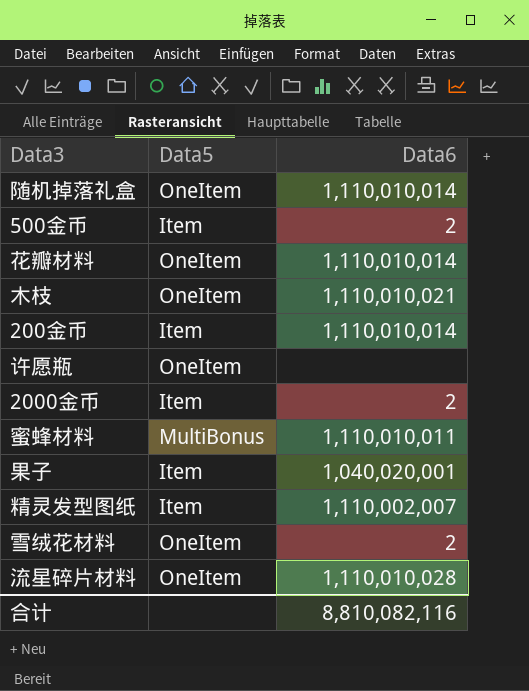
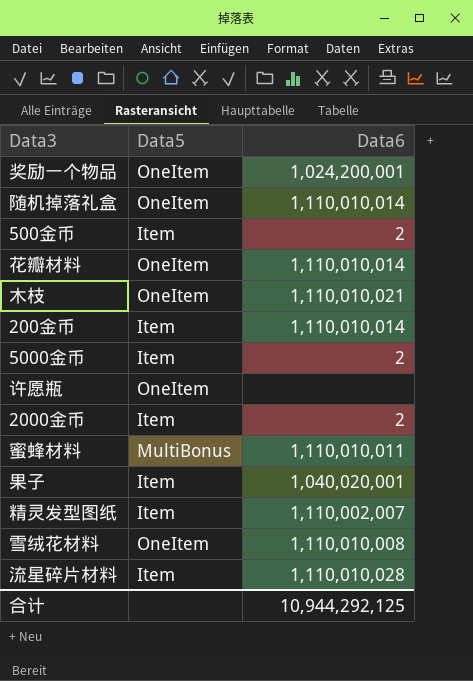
row 奖励一个物品: none -> OneItem | 1,024,200,001
row 5000金币: none -> Item | 2
雪绒花材料 | Data6: 2 -> 1,110,010,008
流星碎片材料 | Data5: OneItem -> Item
合计 | Data6: 8,810,082,116 -> 10,944,292,125

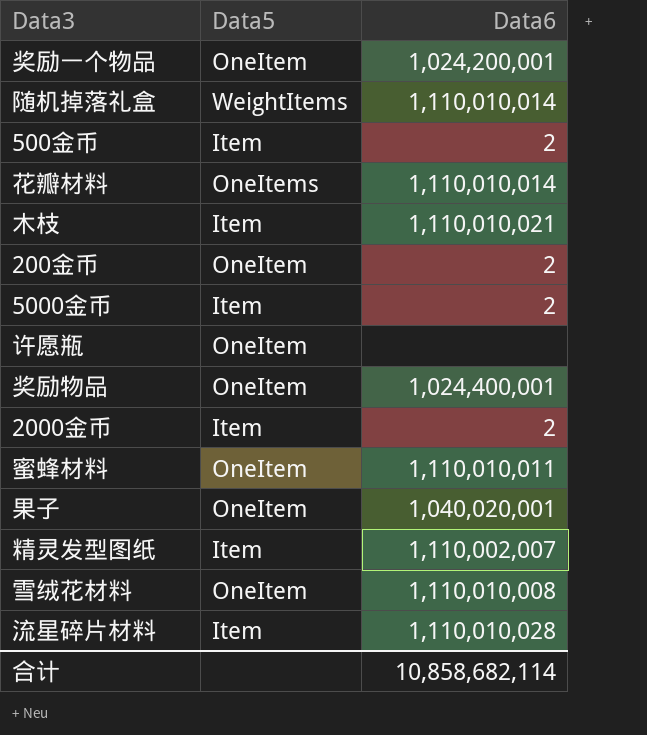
随机掉落礼盒 | Data5: OneItem -> WeightItems
花瓣材料 | Data5: OneItem -> OneItems
木枝 | Data5: OneItem -> Item
200金币 | Data5: Item -> OneItem
200金币 | Data6: 1,110,010,014 -> 2
row 奖励物品: none -> OneItem | 1,024,400,001
蜜蜂材料 | Data5: MultiBonus -> OneItem
果子 | Data5: Item -> OneItem
合计 | Data6: 10,944,292,125 -> 10,858,682,114

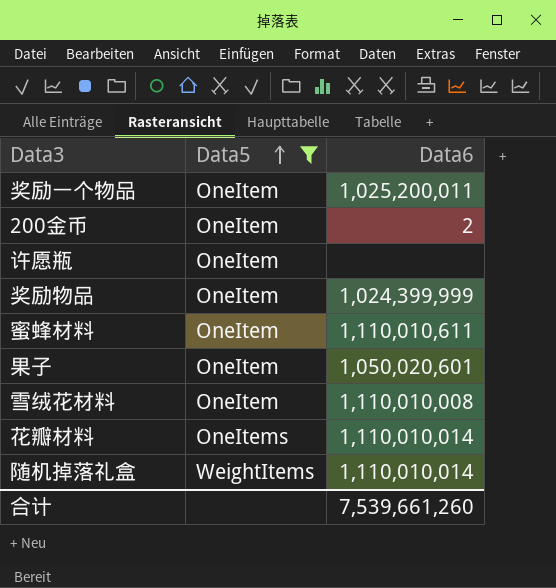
filter: none -> Data5 != Item
row order: none -> Data5 ascending
奖励一个物品 | Data6: 1,024,200,001 -> 1,025,200,011
奖励物品 | Data6: 1,024,400,001 -> 1,024,399,999
蜜蜂材料 | Data6: 1,110,010,011 -> 1,110,010,611
果子 | Data6: 1,040,020,001 -> 1,050,020,601
合计 | Data6: 10,858,682,114 -> 7,539,661,260

